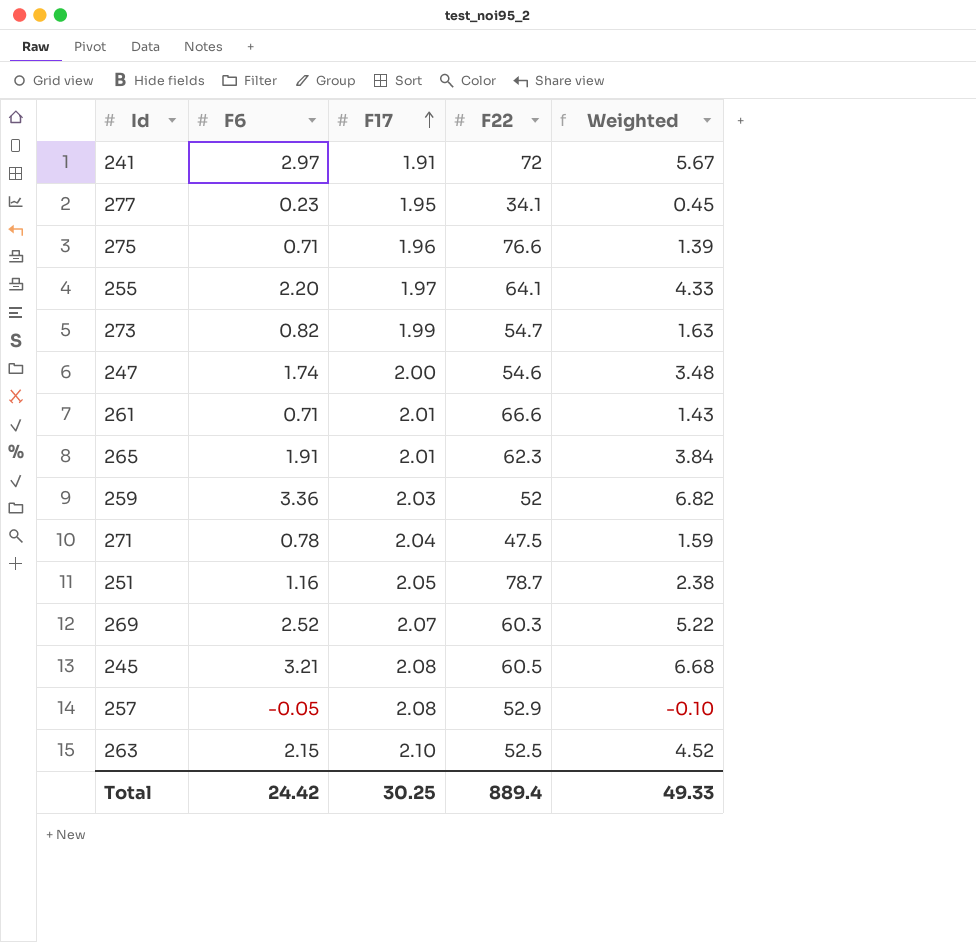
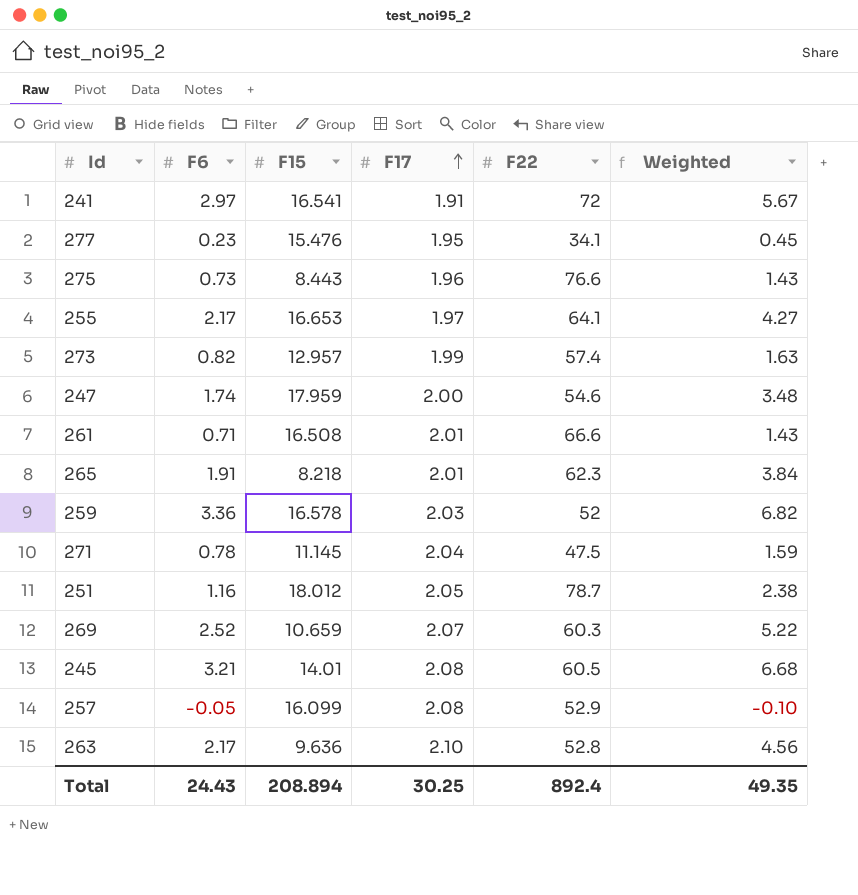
column F15 | position: none -> 3
275 | F6: 0.71 -> 0.73
275 | Weighted: 1.39 -> 1.43
255 | F6: 2.20 -> 2.17
255 | Weighted: 4.33 -> 4.27
273 | F22: 54.7 -> 57.4
263 | F6: 2.15 -> 2.17
263 | F22: 52.5 -> 52.8
263 | Weighted: 4.52 -> 4.56
Total | F6: 24.42 -> 24.43
Total | F22: 889.4 -> 892.4
Total | Weighted: 49.33 -> 49.35

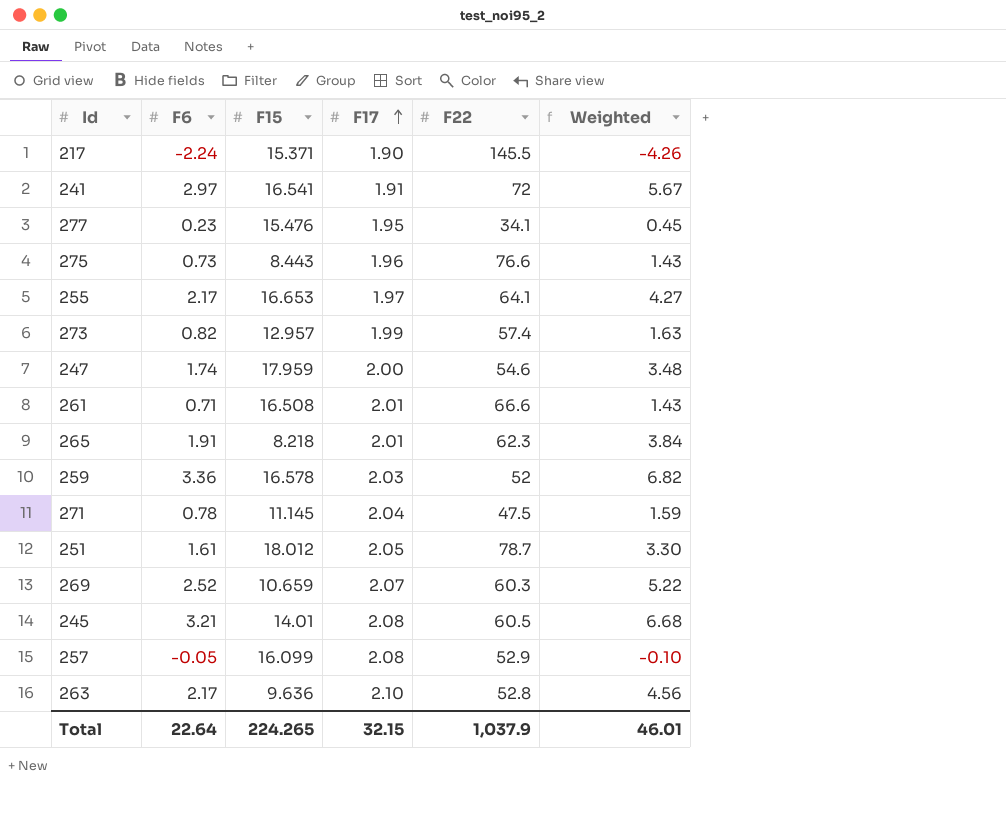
row 217: none -> -2.24 | 15.371 | 1.90 | 145.5 | -4.26
251 | F6: 1.16 -> 1.61
251 | Weighted: 2.38 -> 3.30
Total | F6: 24.43 -> 22.64
Total | F15: 208.894 -> 224.265
Total | F17: 30.25 -> 32.15
Total | F22: 892.4 -> 1,037.9
Total | Weighted: 49.35 -> 46.01

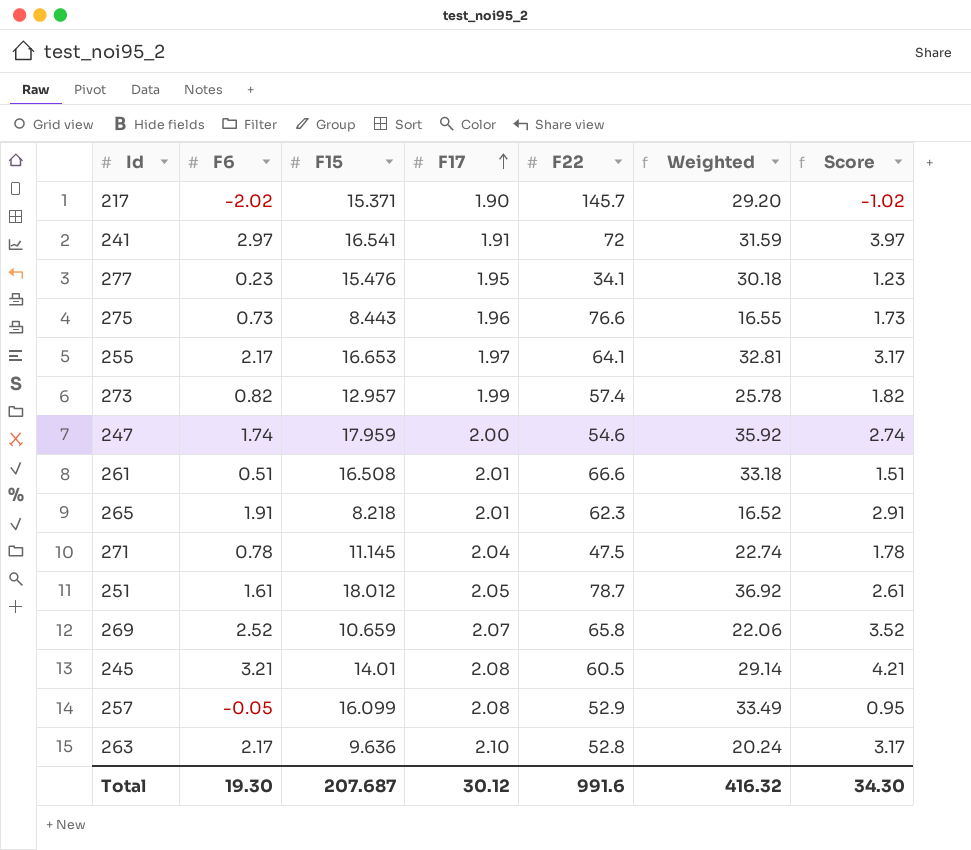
column Weighted | formula: [F6] * [F17] -> [F15] * [F17]
column Score | formula: none -> [F6] + 1
row 259: 3.36 | 16.578 | 2.03 | 52 | 6.82 -> none
217 | F6: -2.24 -> -2.02
217 | F22: 145.5 -> 145.7
261 | F6: 0.71 -> 0.51
269 | F22: 60.3 -> 65.8
Total | F6: 22.64 -> 19.30
Total | F15: 224.265 -> 207.687
Total | F17: 32.15 -> 30.12
Total | F22: 1,037.9 -> 991.6
Total | Weighted: 46.01 -> 416.32

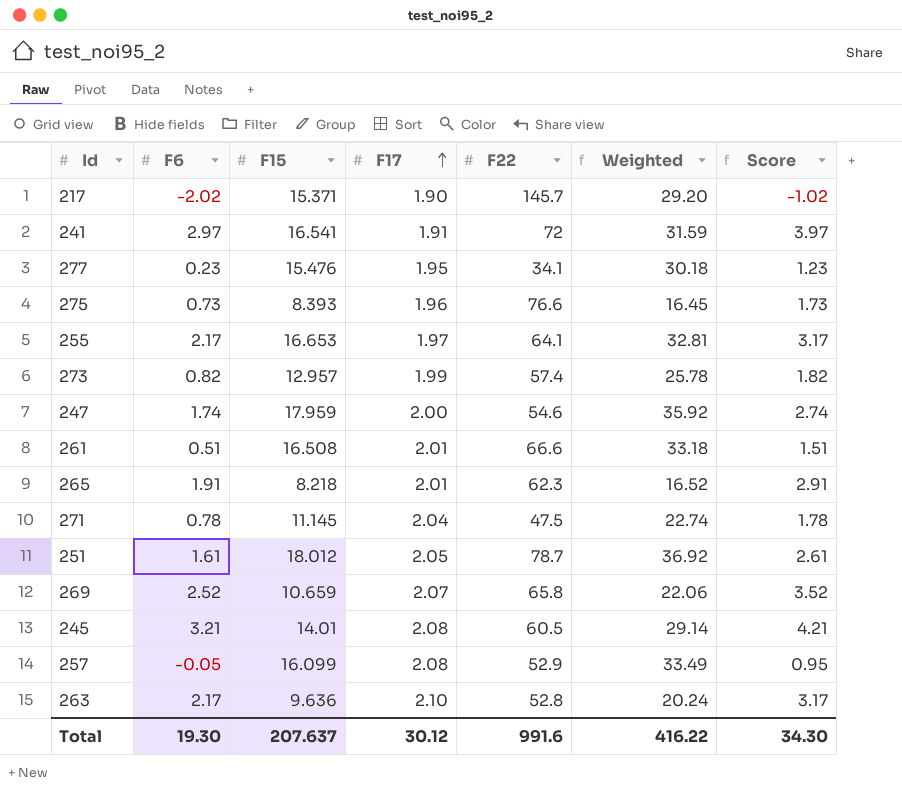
275 | F15: 8.443 -> 8.393
275 | Weighted: 16.55 -> 16.45
Total | F15: 207.687 -> 207.637
Total | Weighted: 416.32 -> 416.22

